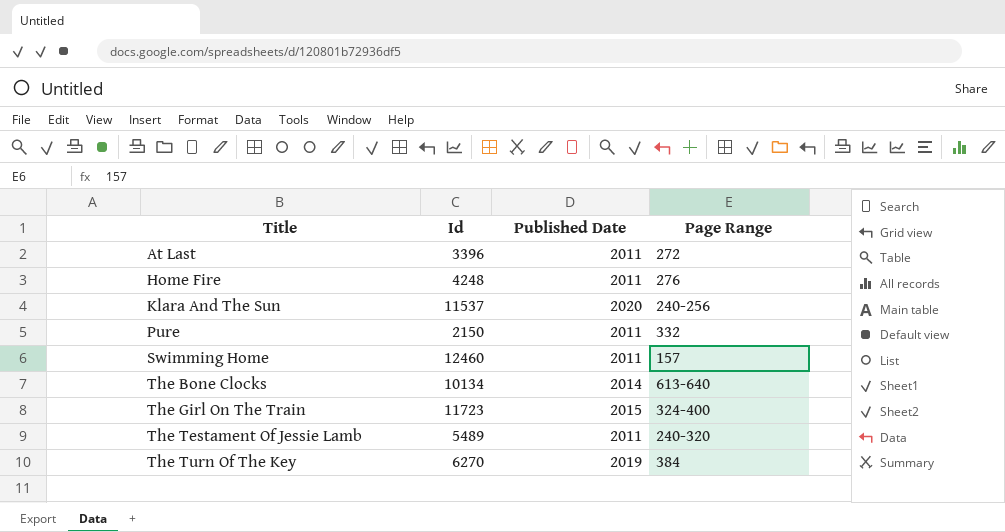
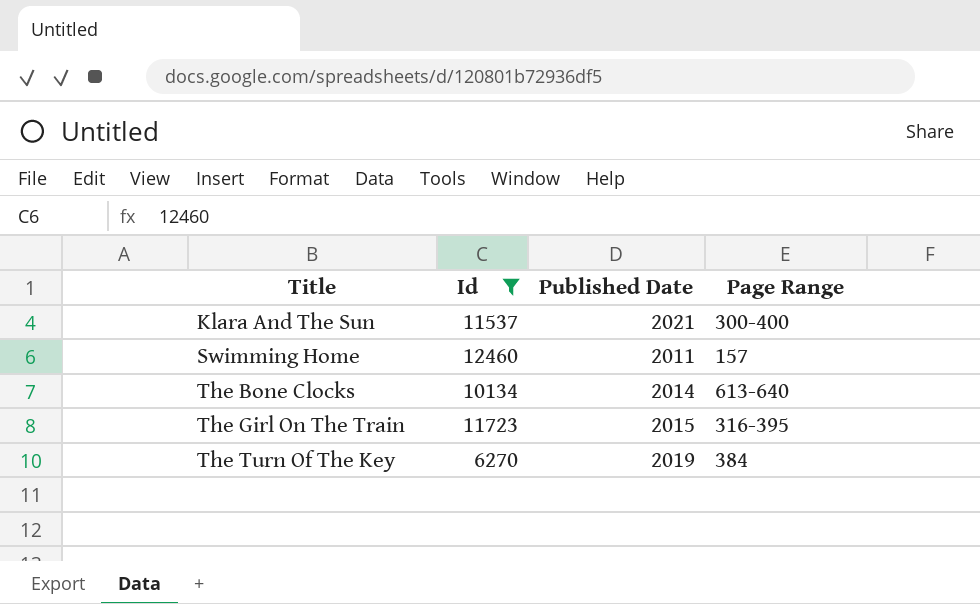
filter: none -> Id >= 6270
Klara And The Sun | Published Date: 2020 -> 2021
Klara And The Sun | Page Range: 240-256 -> 300-400
The Girl On The Train | Page Range: 324-400 -> 316-395

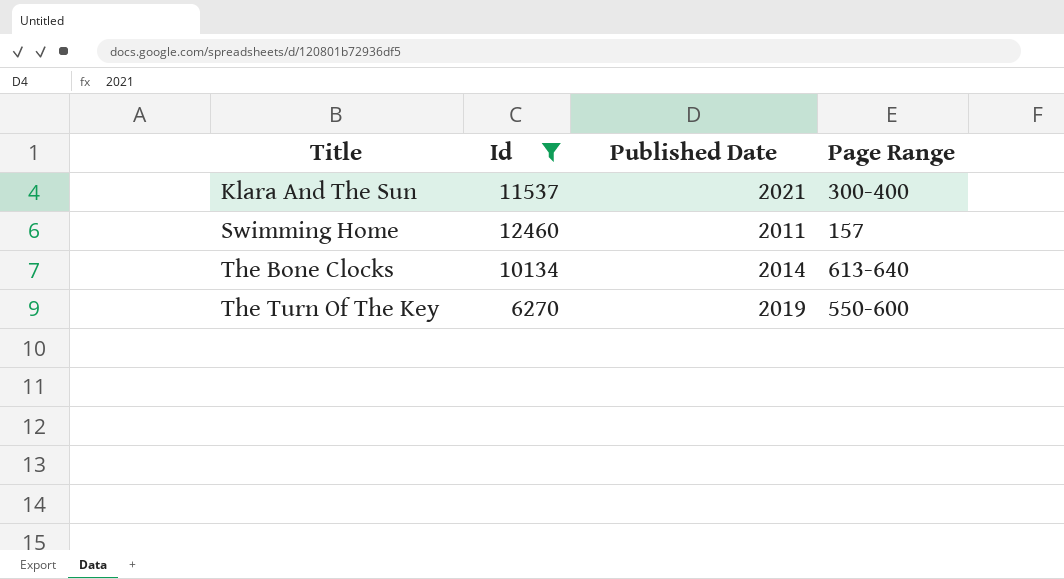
row The Girl On The Train: 11723 | 2015 | 316-395 -> none
The Turn Of The Key | Page Range: 384 -> 550-600

